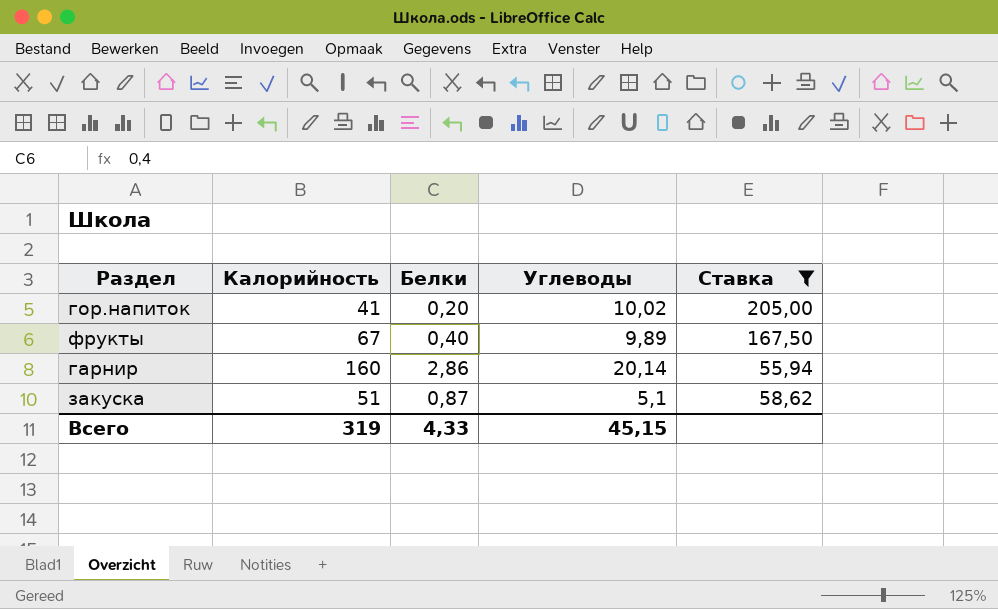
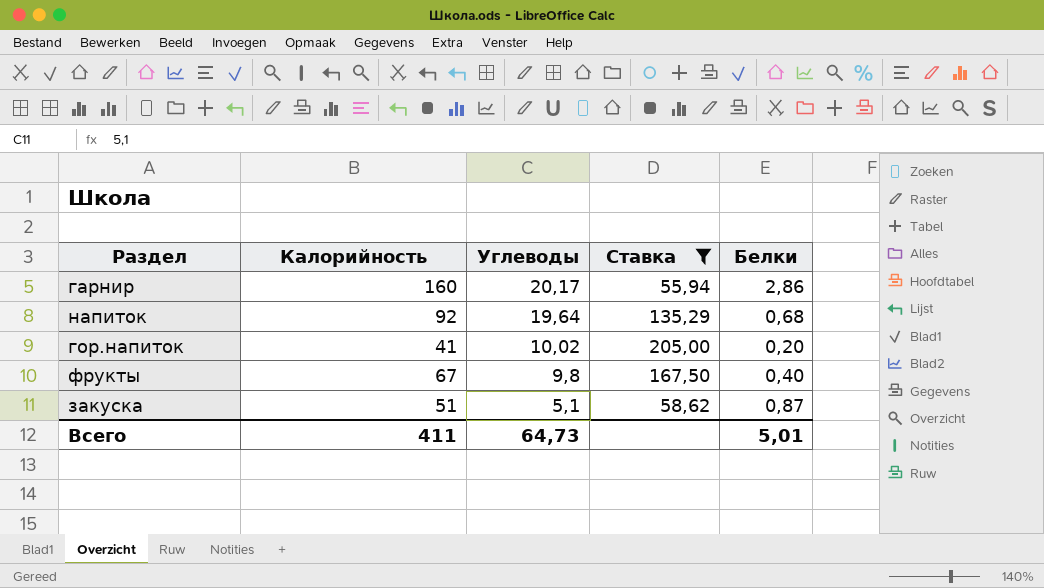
row order: none -> Углеводы descending
column Белки | position: 3 -> 5
гарнир | Углеводы: 20,14 -> 20,17
row напиток: none -> 92 | 19,64 | 135,29 | 0,68
фрукты | Углеводы: 9,89 -> 9,8
Всего | Калорийность: 319 -> 411
Всего | Углеводы: 45,15 -> 64,73
Всего | Белки: 4,33 -> 5,01

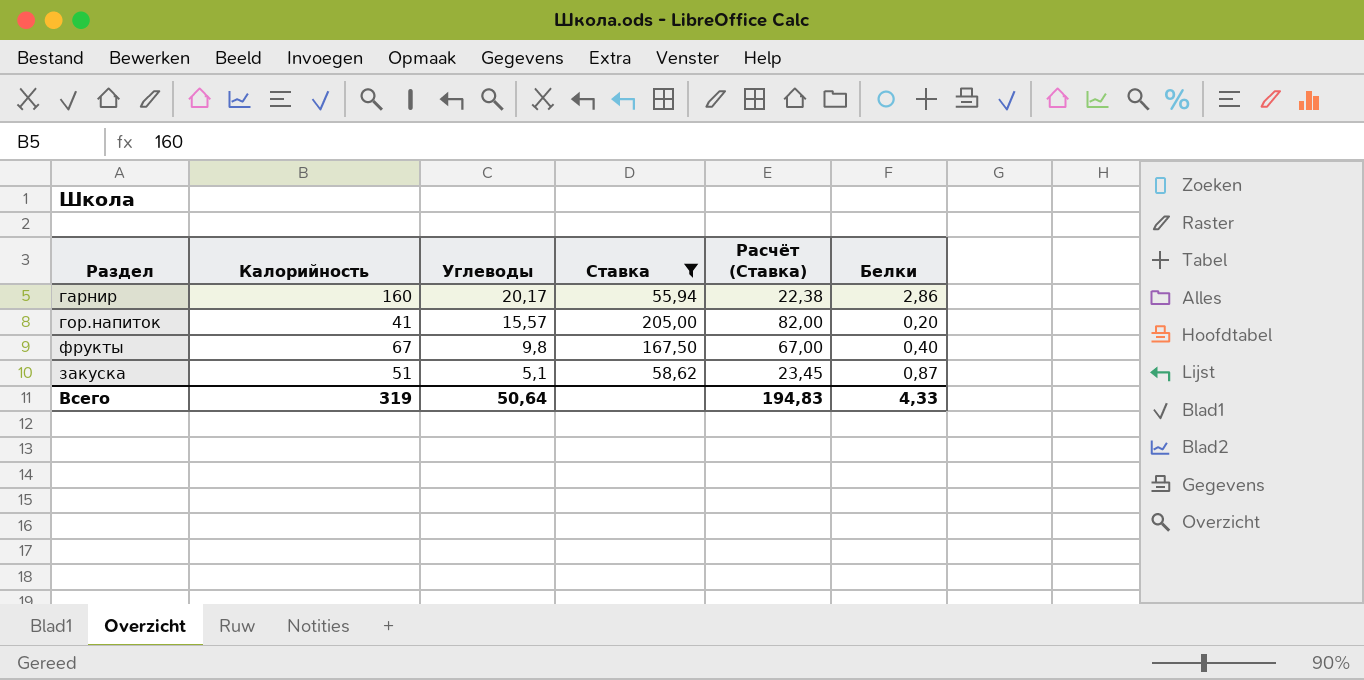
column Расчёт (Ставка) | formula: none -> [Ставка] * 0,4
row напиток: 92 | 19,64 | 135,29 | 0,68 -> none
гор.напиток | Углеводы: 10,02 -> 15,57
Всего | Калорийность: 411 -> 319
Всего | Углеводы: 64,73 -> 50,64
Всего | Белки: 5,01 -> 4,33

